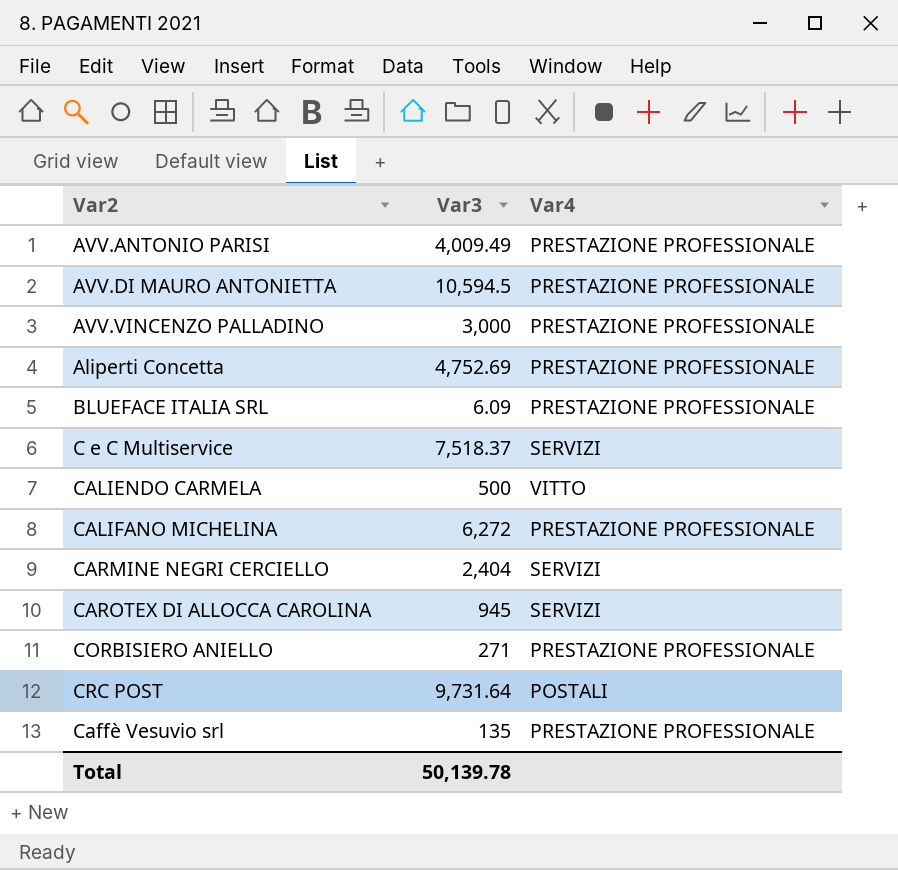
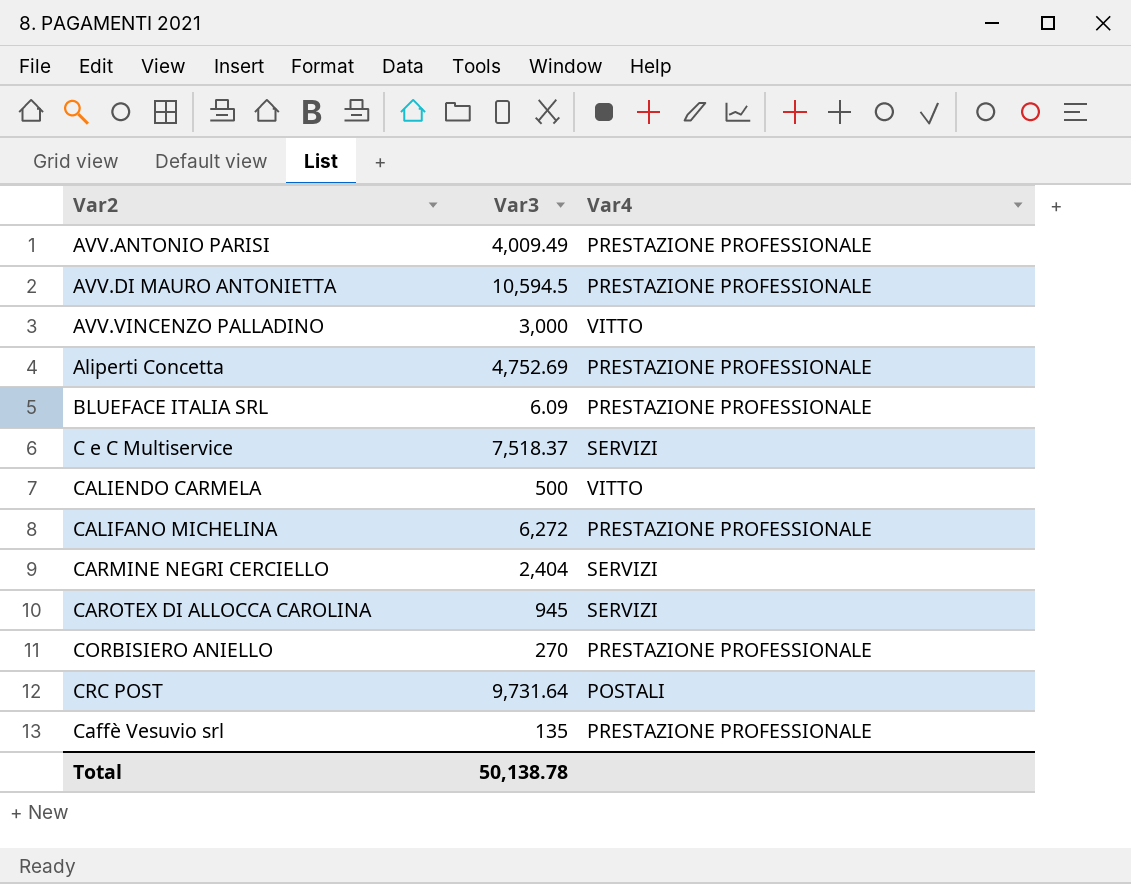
AVV.VINCENZO PALLADINO | Var4: PRESTAZIONE PROFESSIONALE -> VITTO
CORBISIERO ANIELLO | Var3: 271 -> 270
Total | Var3: 50,139.78 -> 50,138.78

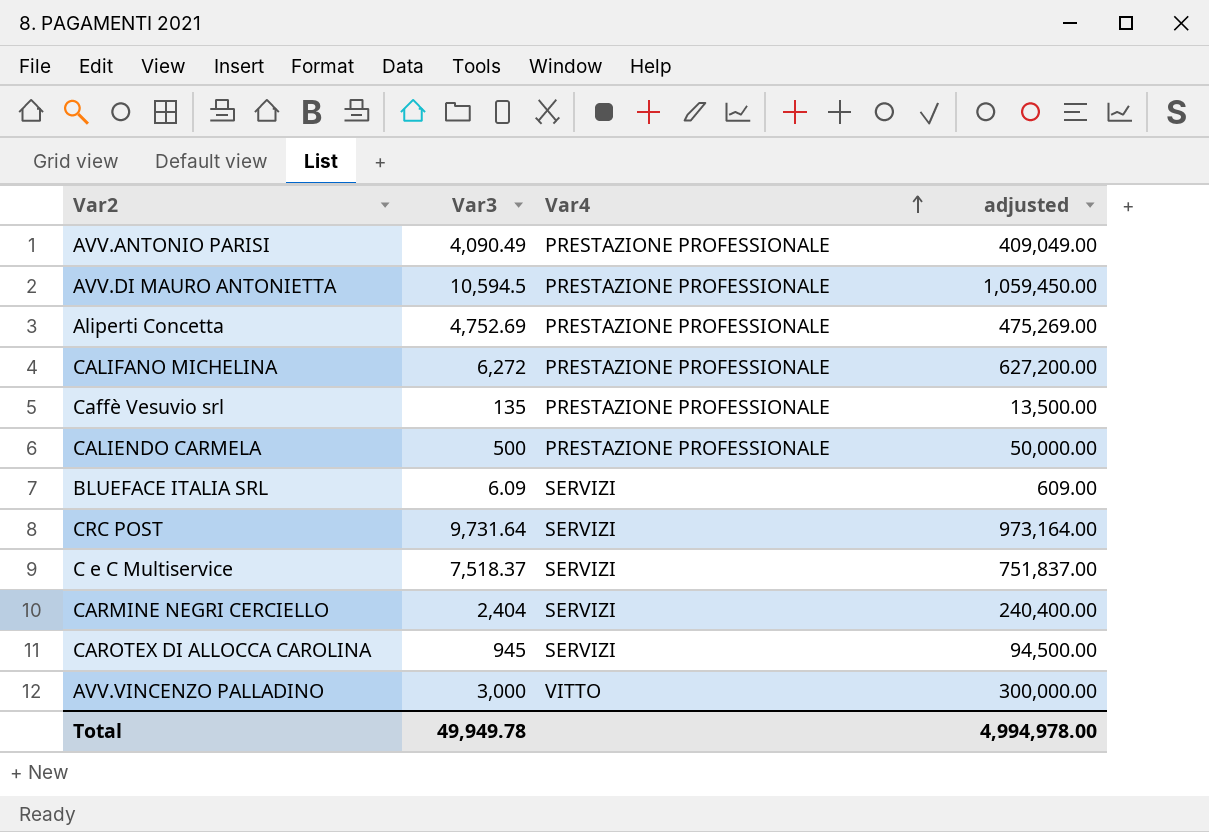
row order: none -> Var4 ascending
column adjusted | formula: none -> [Var3] * 100
row CORBISIERO ANIELLO: 270 | PRESTAZIONE PROFESSIONALE -> none
AVV.ANTONIO PARISI | Var3: 4,009.49 -> 4,090.49
CALIENDO CARMELA | Var4: VITTO -> PRESTAZIONE PROFESSIONALE
BLUEFACE ITALIA SRL | Var4: PRESTAZIONE PROFESSIONALE -> SERVIZI
CRC POST | Var4: POSTALI -> SERVIZI
Total | Var3: 50,138.78 -> 49,949.78

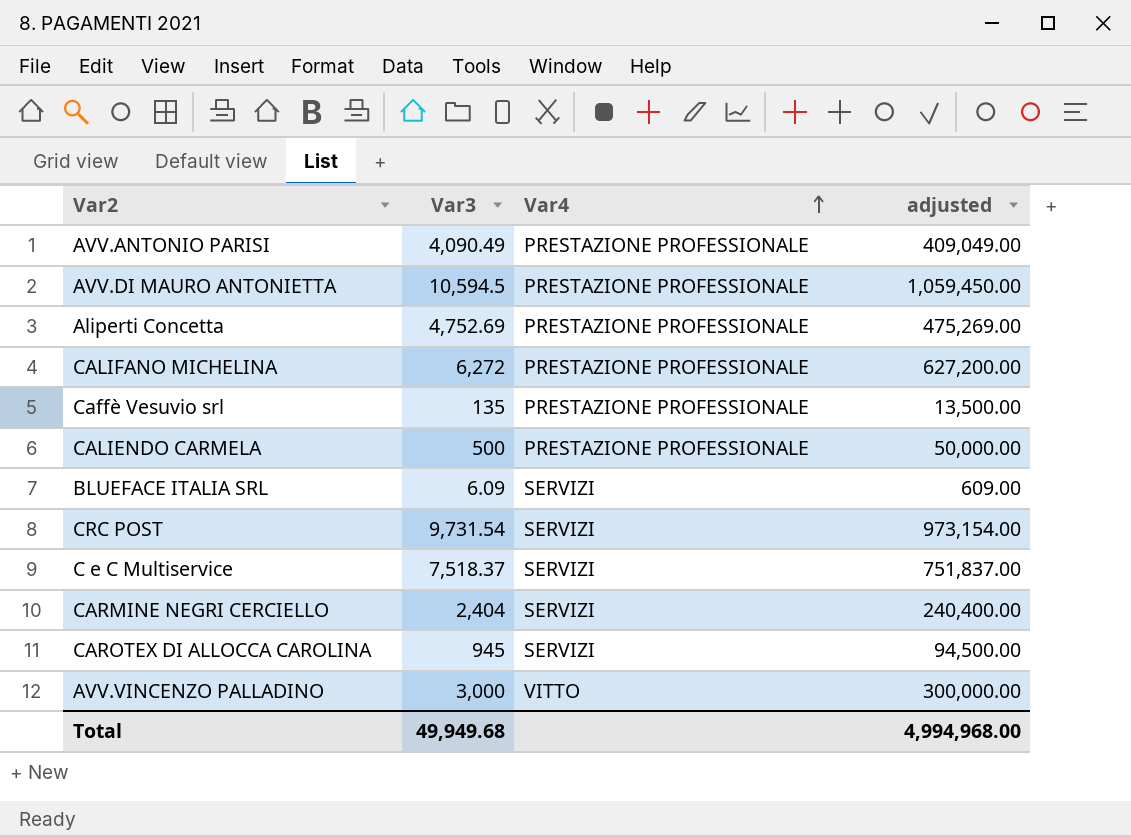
CRC POST | Var3: 9,731.64 -> 9,731.54
CRC POST | adjusted: 973,164.00 -> 973,154.00
Total | Var3: 49,949.78 -> 49,949.68
Total | adjusted: 4,994,978.00 -> 4,994,968.00

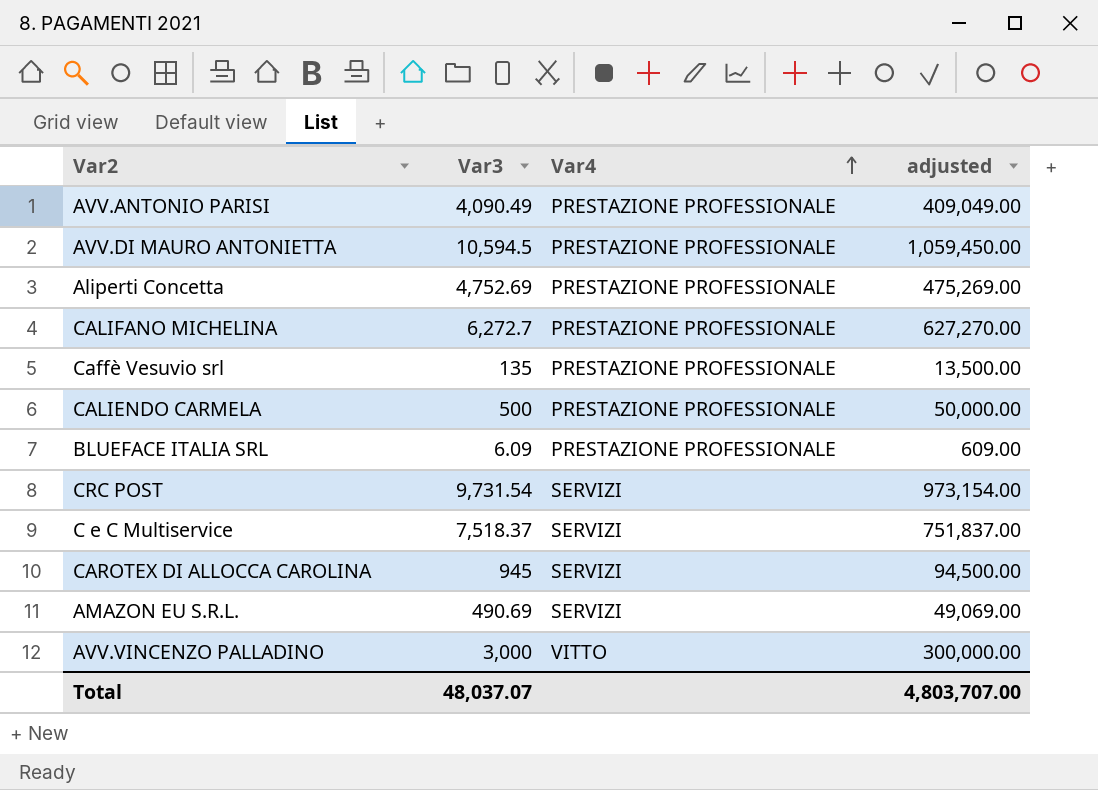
row CARMINE NEGRI CERCIELLO: 2,404 | SERVIZI | 240,400.00 -> none
CALIFANO MICHELINA | Var3: 6,272 -> 6,272.7
CALIFANO MICHELINA | adjusted: 627,200.00 -> 627,270.00
BLUEFACE ITALIA SRL | Var4: SERVIZI -> PRESTAZIONE PROFESSIONALE
row AMAZON EU S.R.L.: none -> 490.69 | SERVIZI | 49,069.00
Total | Var3: 49,949.68 -> 48,037.07
Total | adjusted: 4,994,968.00 -> 4,803,707.00

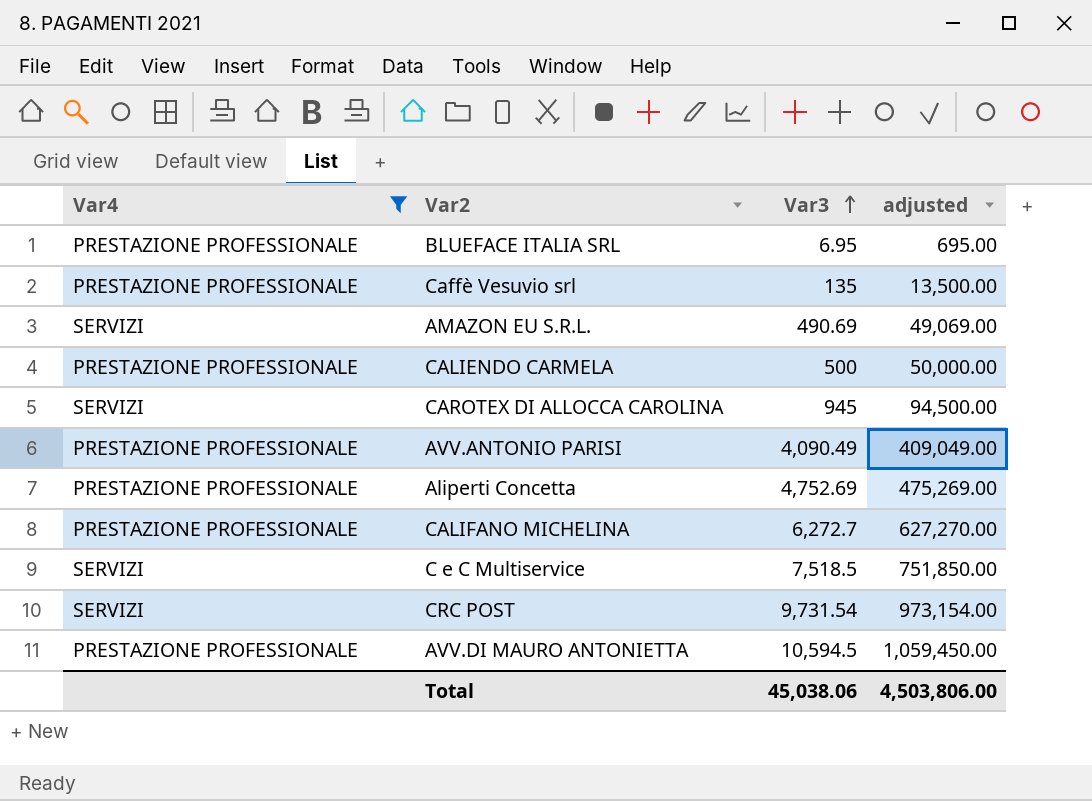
filter: none -> Var4 != VITTO
row order: Var4 ascending -> Var3 ascending
column Var4 | position: 3 -> 1
BLUEFACE ITALIA SRL | Var3: 6.09 -> 6.95
BLUEFACE ITALIA SRL | adjusted: 609.00 -> 695.00
C e C Multiservice | Var3: 7,518.37 -> 7,518.5
C e C Multiservice | adjusted: 751,837.00 -> 751,850.00
Total | Var3: 48,037.07 -> 45,038.06
Total | adjusted: 4,803,707.00 -> 4,503,806.00

